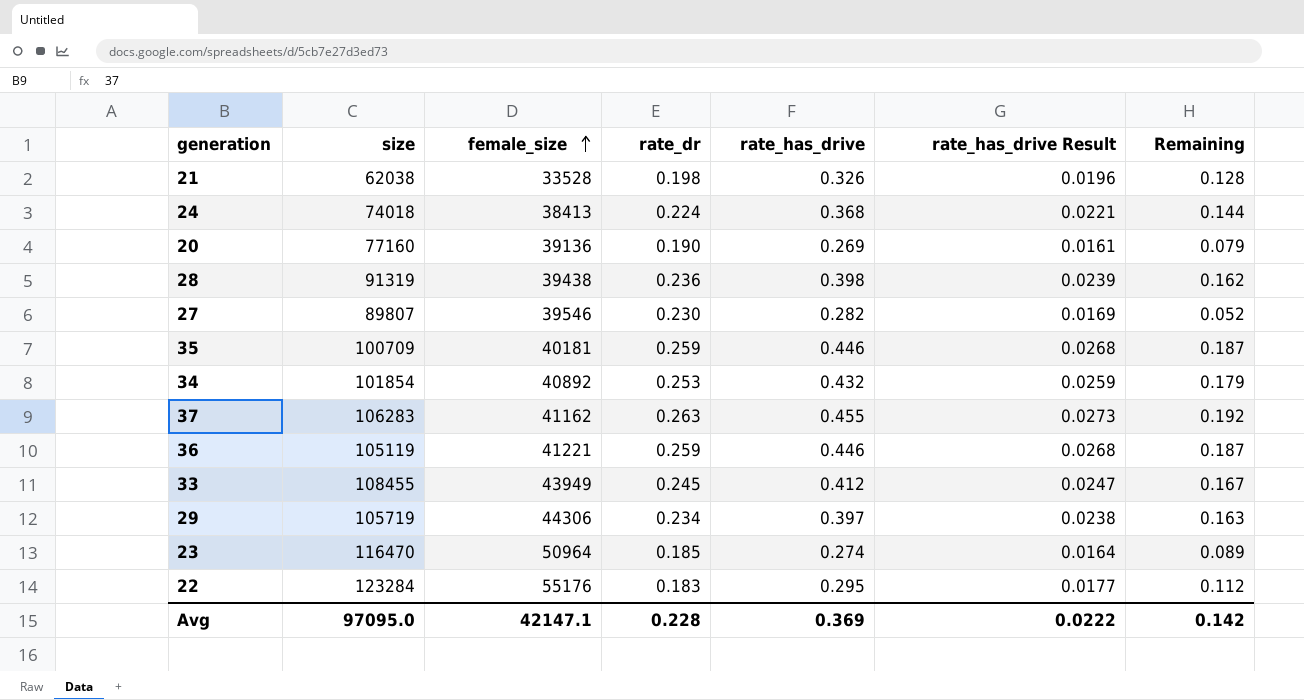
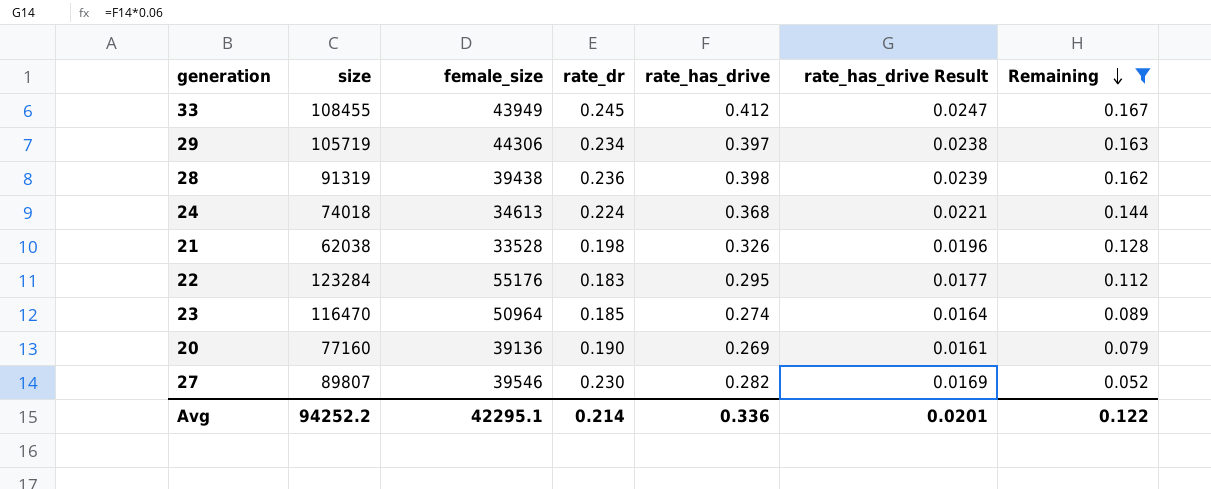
filter: none -> Remaining <= 0.167
row order: female_size ascending -> Remaining descending
24 | female_size: 38413 -> 34613
Avg | size: 97095.0 -> 94252.2
Avg | female_size: 42147.1 -> 42295.1
Avg | rate_dr: 0.228 -> 0.214
Avg | rate_has_drive: 0.369 -> 0.336
Avg | rate_has_drive Result: 0.0222 -> 0.0201
Avg | Remaining: 0.142 -> 0.122

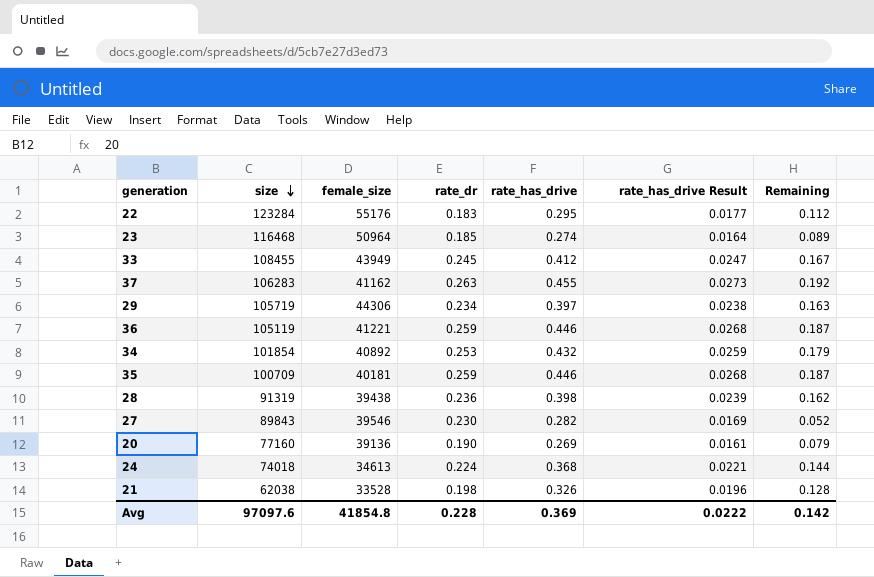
filter: Remaining <= 0.167 -> none
row order: Remaining descending -> size descending
23 | size: 116470 -> 116468
27 | size: 89807 -> 89843
Avg | size: 94252.2 -> 97097.6
Avg | female_size: 42295.1 -> 41854.8
Avg | rate_dr: 0.214 -> 0.228
Avg | rate_has_drive: 0.336 -> 0.369
Avg | rate_has_drive Result: 0.0201 -> 0.0222
Avg | Remaining: 0.122 -> 0.142

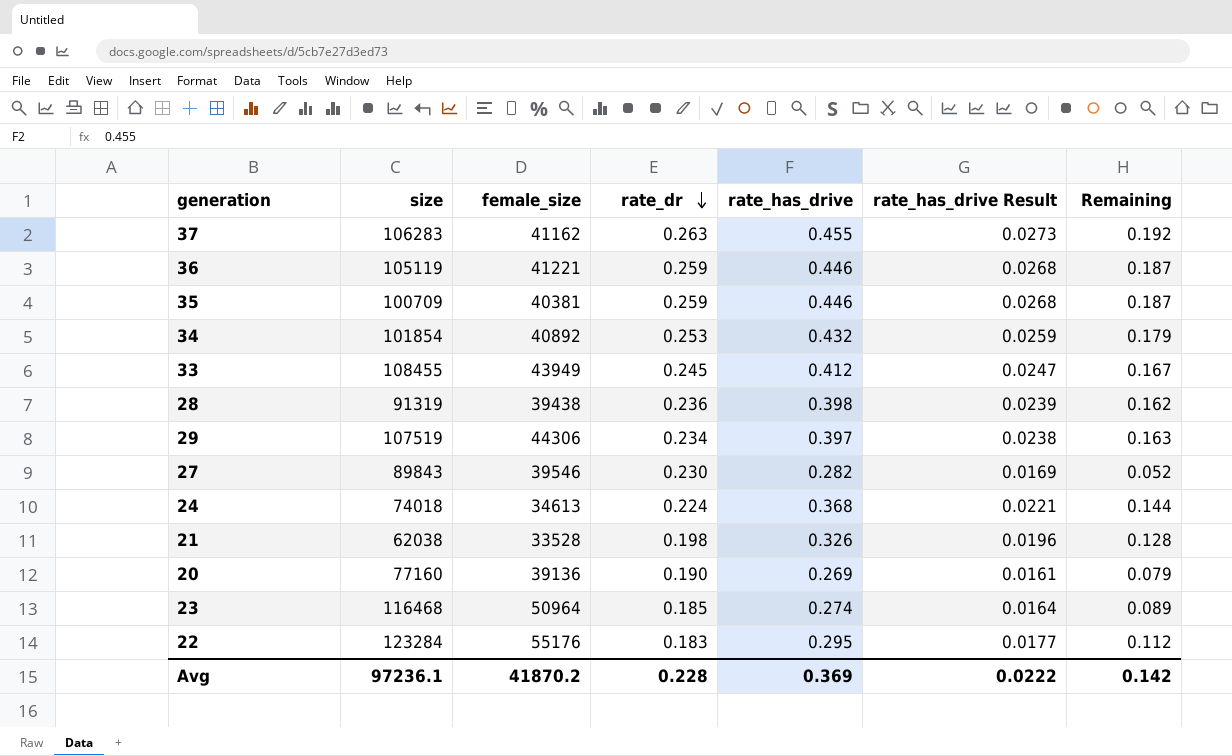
row order: size descending -> rate_dr descending
35 | female_size: 40181 -> 40381
29 | size: 105719 -> 107519
Avg | size: 97097.6 -> 97236.1
Avg | female_size: 41854.8 -> 41870.2

